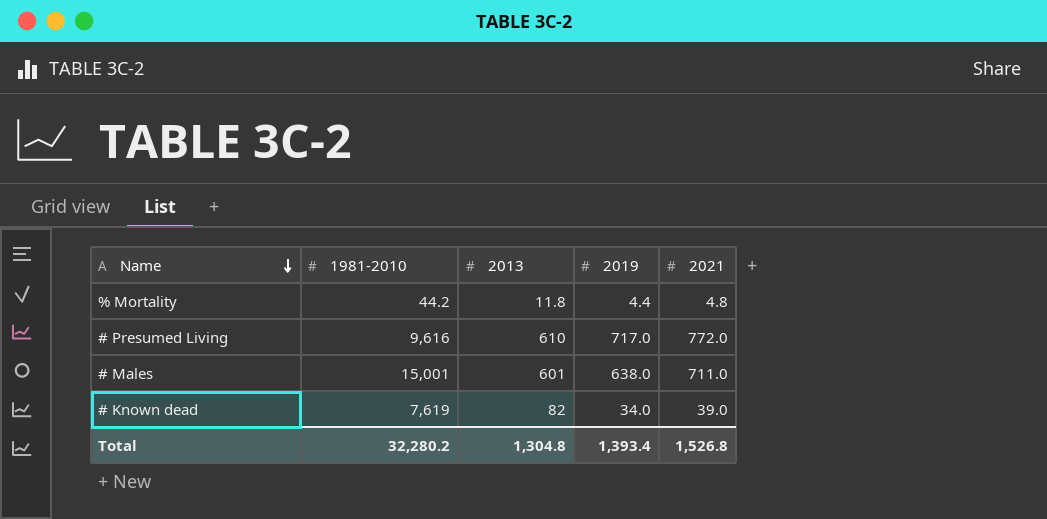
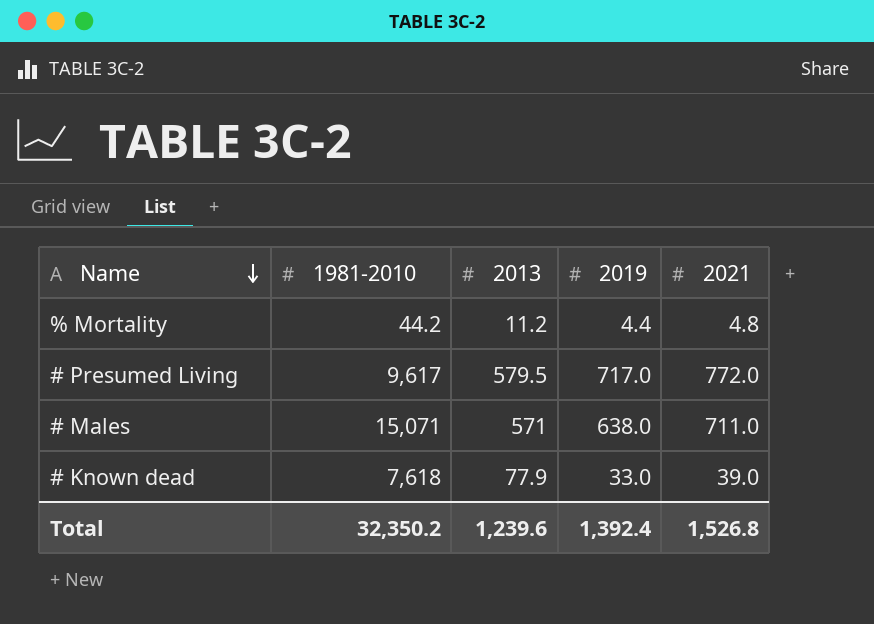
% Mortality | 2013: 11.8 -> 11.2
# Presumed Living | 1981-2010: 9,616 -> 9,617
# Presumed Living | 2013: 610 -> 579.5
# Males | 1981-2010: 15,001 -> 15,071
# Males | 2013: 601 -> 571
# Known dead | 1981-2010: 7,619 -> 7,618
# Known dead | 2013: 82 -> 77.9
# Known dead | 2019: 34.0 -> 33.0
Total | 1981-2010: 32,280.2 -> 32,350.2
Total | 2013: 1,304.8 -> 1,239.6
Total | 2019: 1,393.4 -> 1,392.4

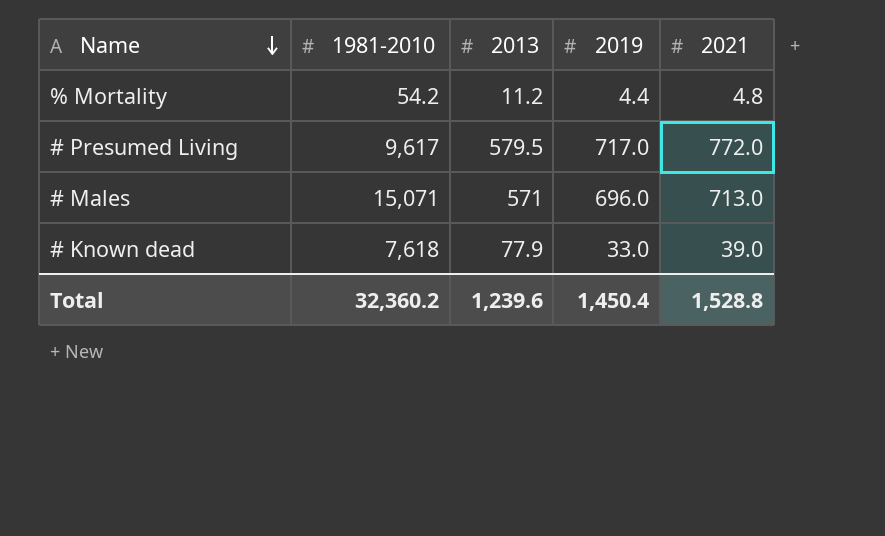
% Mortality | 1981-2010: 44.2 -> 54.2
# Males | 2019: 638.0 -> 696.0
# Males | 2021: 711.0 -> 713.0
Total | 1981-2010: 32,350.2 -> 32,360.2
Total | 2019: 1,392.4 -> 1,450.4
Total | 2021: 1,526.8 -> 1,528.8

